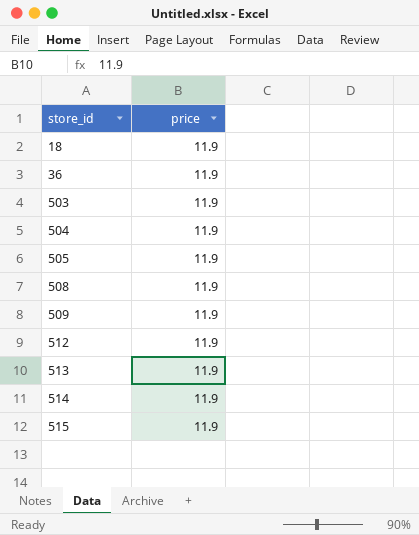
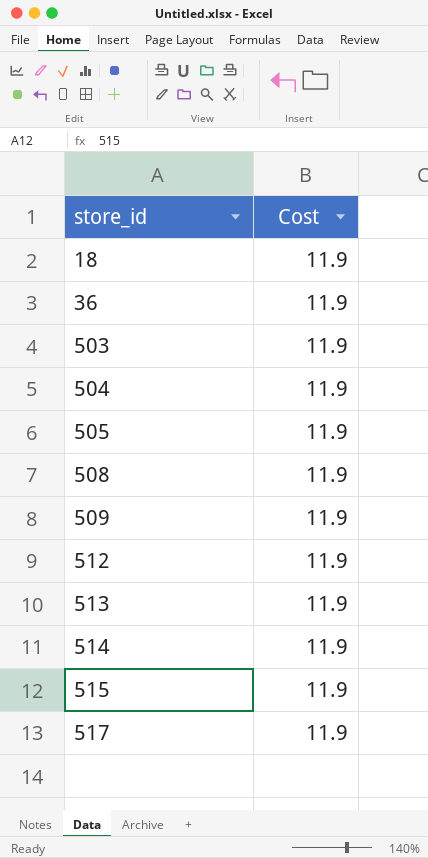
column name: price -> Cost
row 517: none -> 11.9

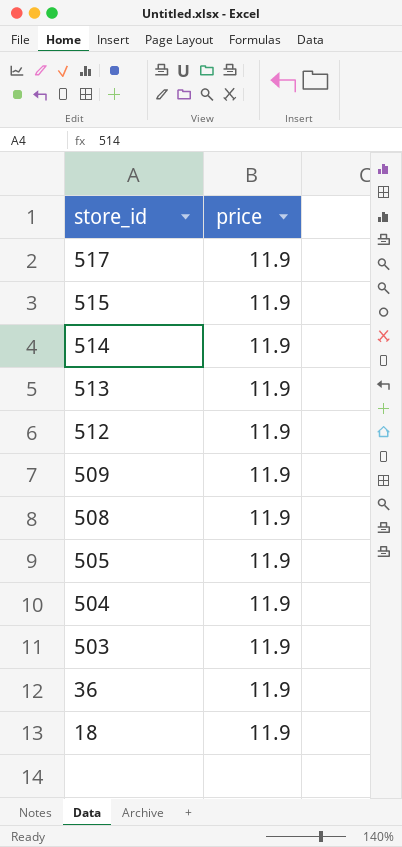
row order: store_id ascending -> store_id descending
column name: Cost -> price

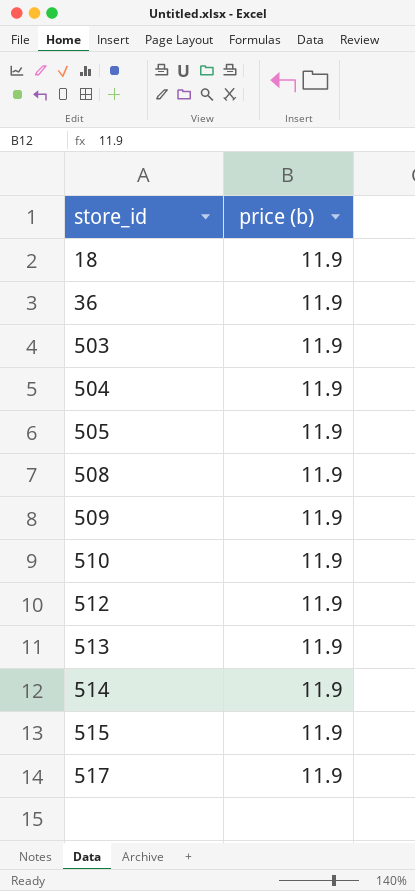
row order: store_id descending -> store_id ascending
column name: price -> price (b)
row 510: none -> 11.9

